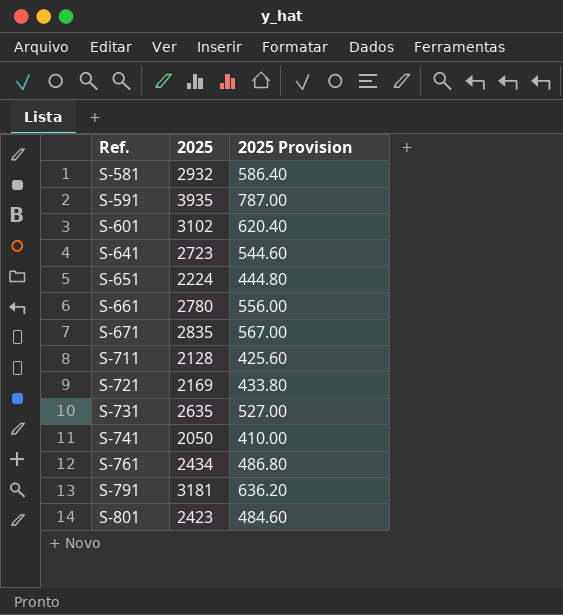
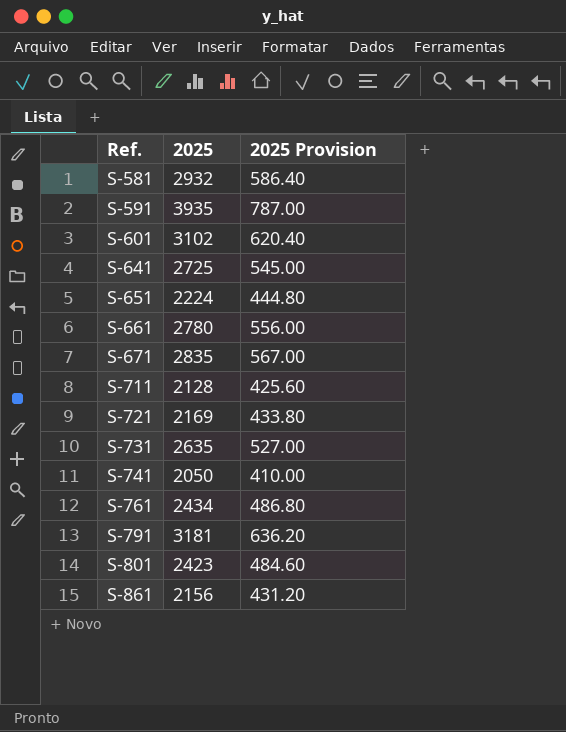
S-641 | 2025: 2723 -> 2725
S-641 | 2025 Provision: 544.60 -> 545.00
row S-861: none -> 2156 | 431.20

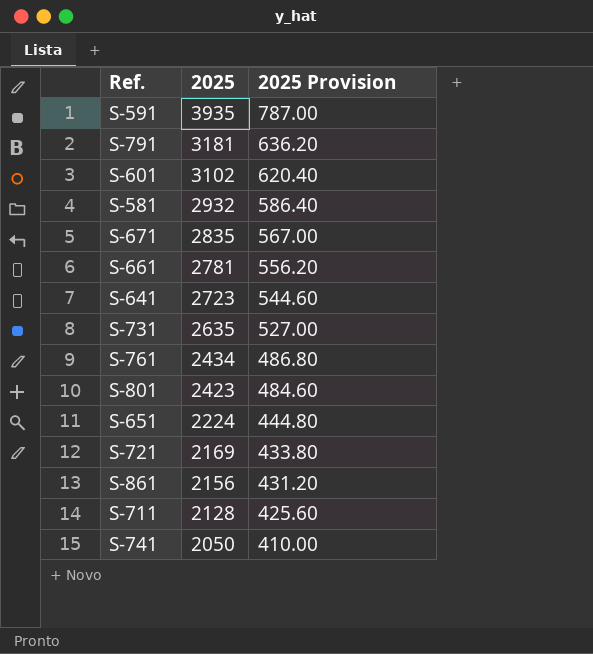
row order: Ref. ascending -> 2025 descending
S-661 | 2025: 2780 -> 2781
S-661 | 2025 Provision: 556.00 -> 556.20
S-641 | 2025: 2725 -> 2723
S-641 | 2025 Provision: 545.00 -> 544.60

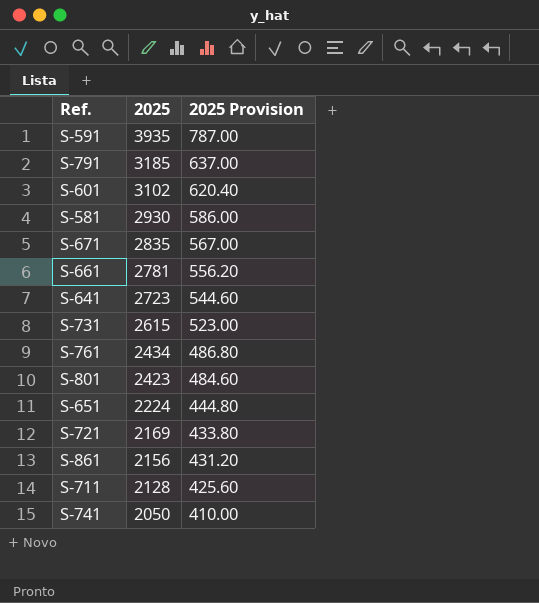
S-791 | 2025: 3181 -> 3185
S-791 | 2025 Provision: 636.20 -> 637.00
S-581 | 2025: 2932 -> 2930
S-581 | 2025 Provision: 586.40 -> 586.00
S-731 | 2025: 2635 -> 2615
S-731 | 2025 Provision: 527.00 -> 523.00

